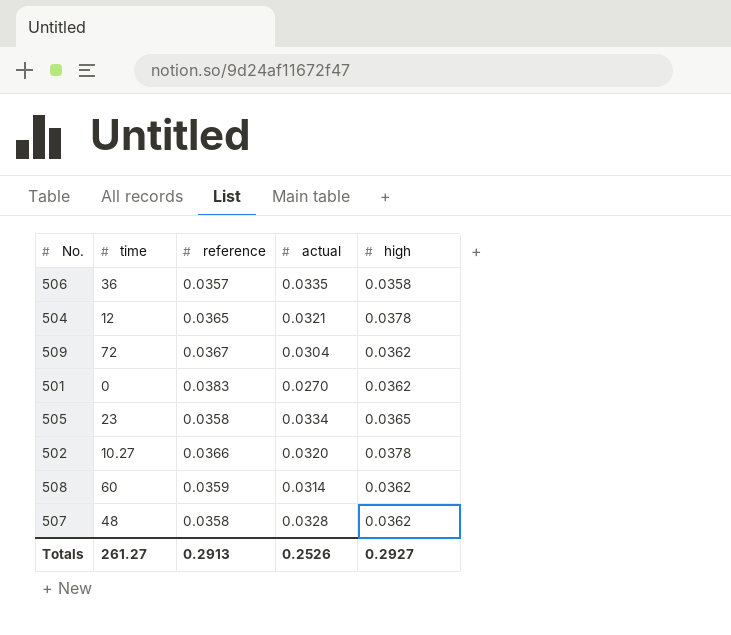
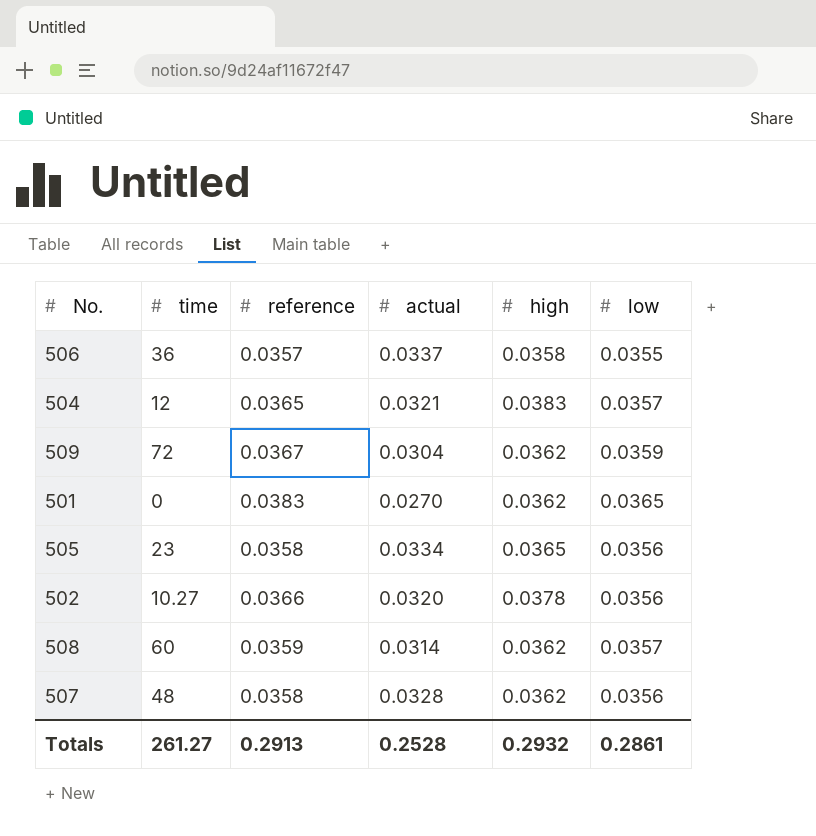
column low | position: none -> 6
506 | actual: 0.0335 -> 0.0337
504 | high: 0.0378 -> 0.0383
Totals | actual: 0.2526 -> 0.2528
Totals | high: 0.2927 -> 0.2932

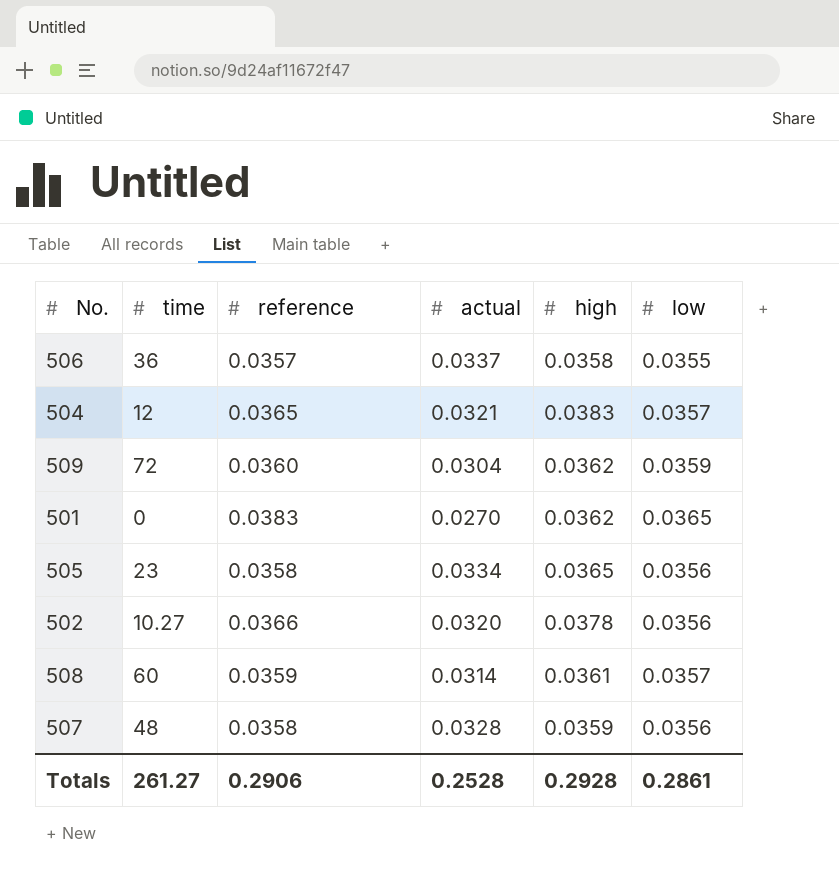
509 | reference: 0.0367 -> 0.0360
508 | high: 0.0362 -> 0.0361
507 | high: 0.0362 -> 0.0359
Totals | reference: 0.2913 -> 0.2906
Totals | high: 0.2932 -> 0.2928

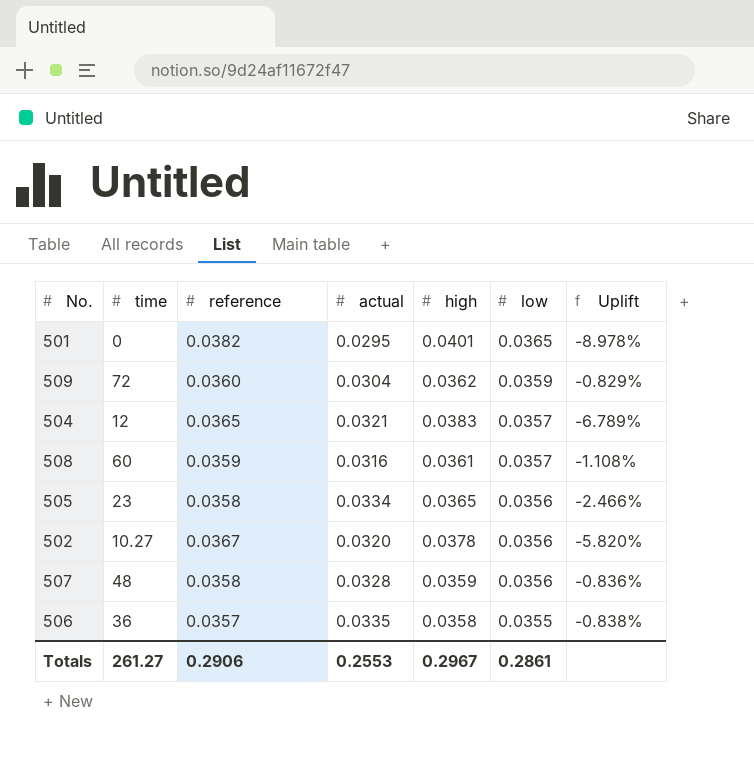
row order: none -> low descending
column Uplift | formula: none -> ([low] - [high]) / [high]
501 | reference: 0.0383 -> 0.0382
501 | actual: 0.0270 -> 0.0295
501 | high: 0.0362 -> 0.0401
508 | actual: 0.0314 -> 0.0316
502 | reference: 0.0366 -> 0.0367
506 | actual: 0.0337 -> 0.0335
Totals | actual: 0.2528 -> 0.2553
Totals | high: 0.2928 -> 0.2967

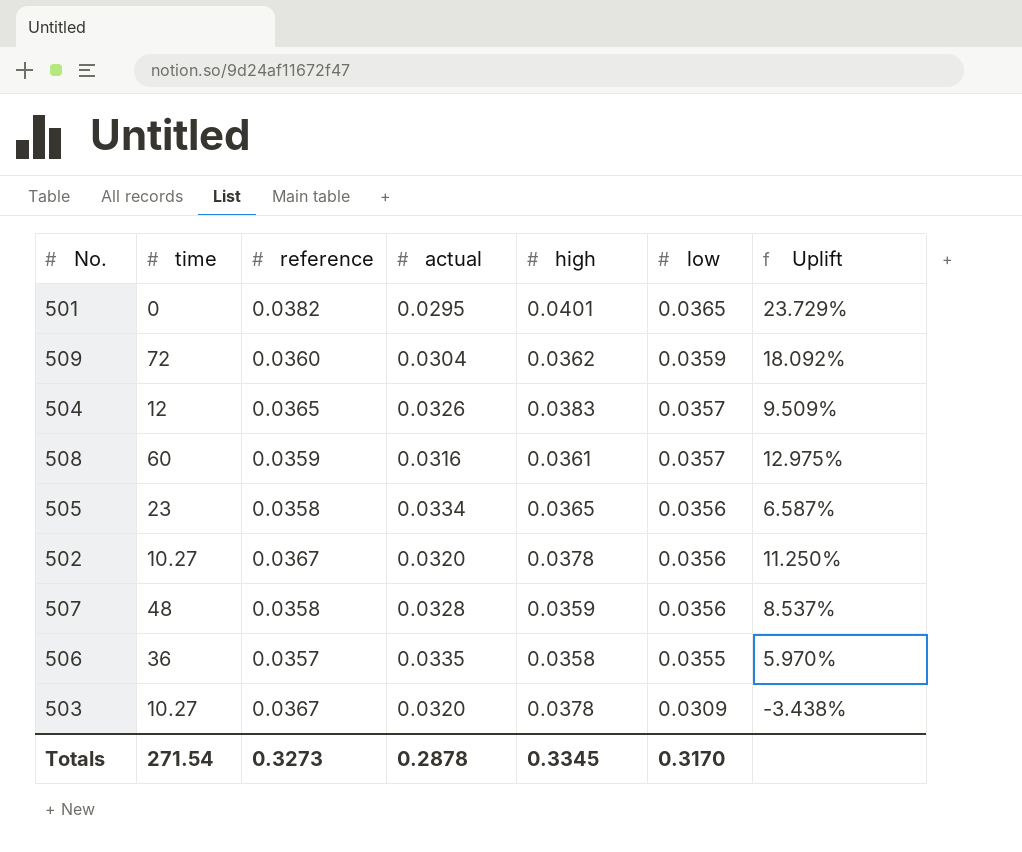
column Uplift | formula: ([low] - [high]) / [high] -> ([low] - [actual]) / [actual]
504 | actual: 0.0321 -> 0.0326
row 503: none -> 10.27 | 0.0367 | 0.0320 | 0.0378 | 0.0309 | -3.438%
Totals | time: 261.27 -> 271.54
Totals | reference: 0.2906 -> 0.3273
Totals | actual: 0.2553 -> 0.2878
Totals | high: 0.2967 -> 0.3345
Totals | low: 0.2861 -> 0.3170

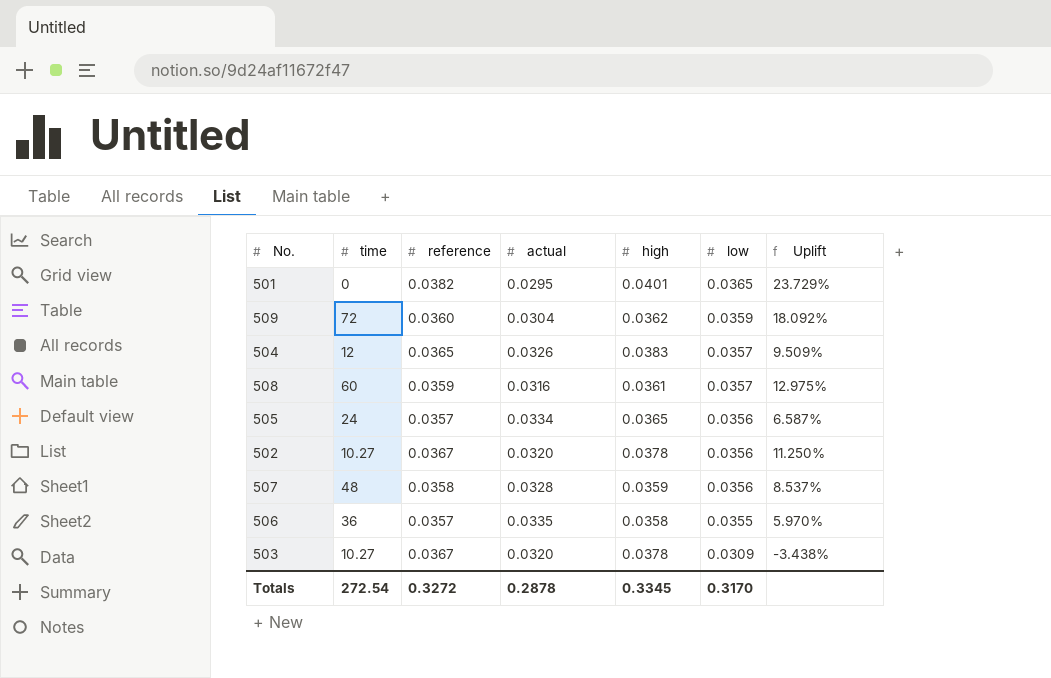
505 | time: 23 -> 24
505 | reference: 0.0358 -> 0.0357
Totals | time: 271.54 -> 272.54
Totals | reference: 0.3273 -> 0.3272

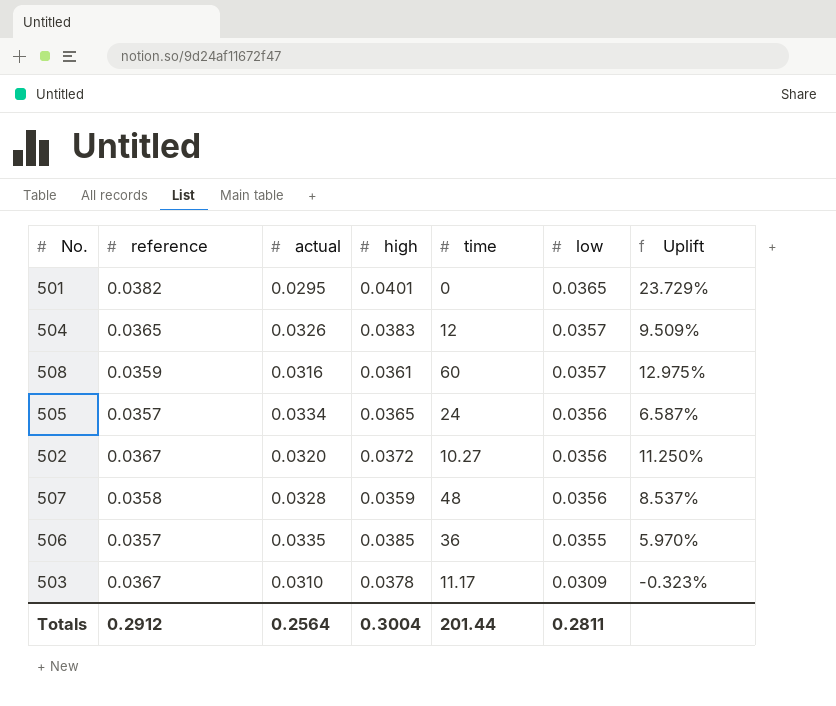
column time | position: 2 -> 5
row 509: 72 | 0.0360 | 0.0304 | 0.0362 | 0.0359 | 18.092% -> none
502 | high: 0.0378 -> 0.0372
506 | high: 0.0358 -> 0.0385
503 | actual: 0.0320 -> 0.0310
503 | time: 10.27 -> 11.17
503 | Uplift: -3.438% -> -0.323%
Totals | reference: 0.3272 -> 0.2912
Totals | actual: 0.2878 -> 0.2564
Totals | high: 0.3345 -> 0.3004
Totals | time: 272.54 -> 201.44
Totals | low: 0.3170 -> 0.2811

